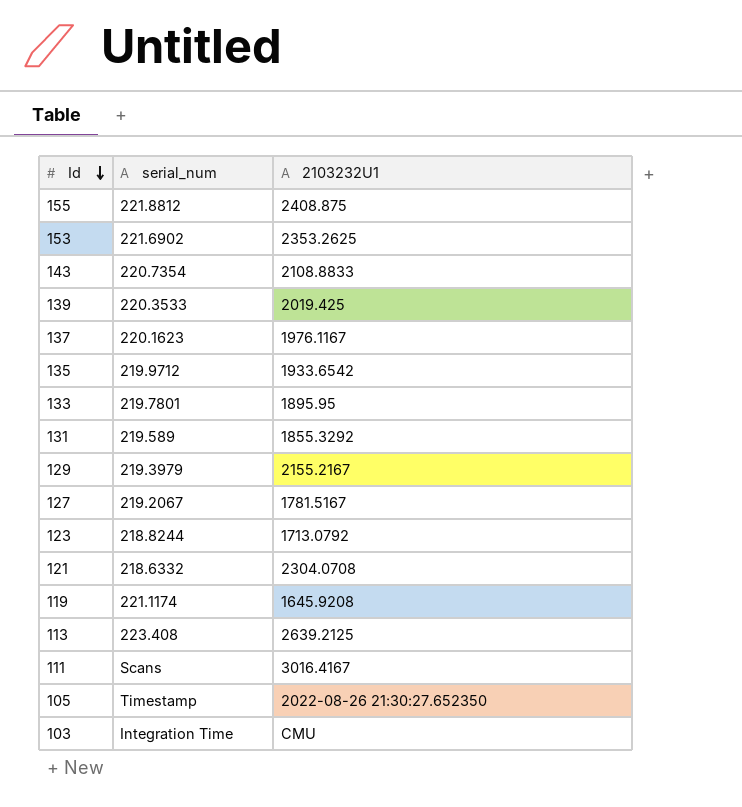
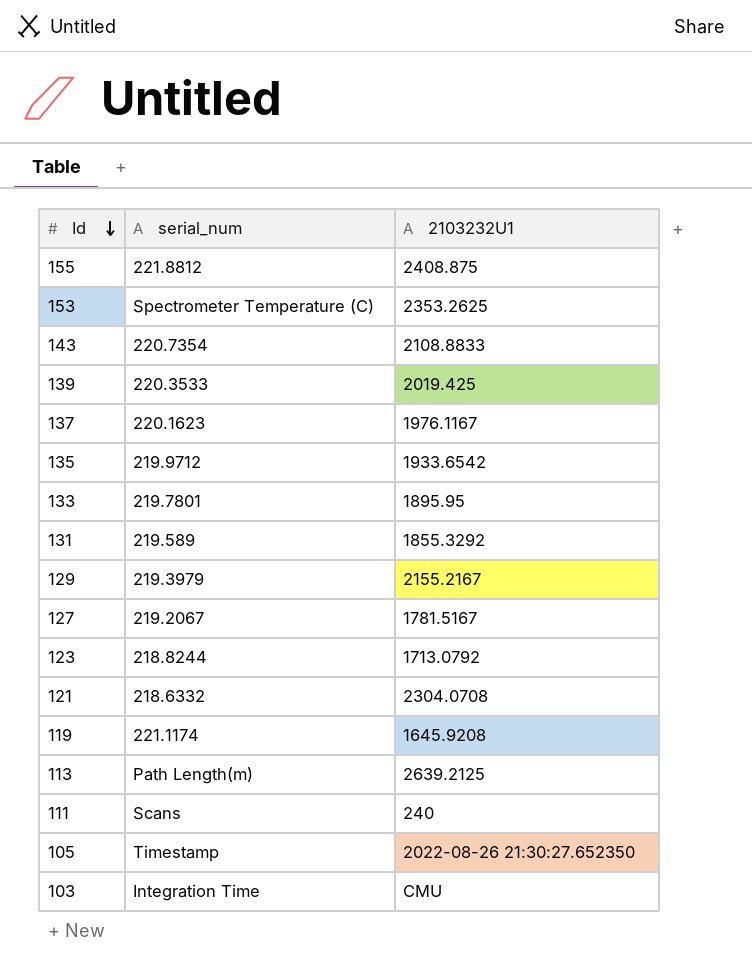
153 | serial_num: 221.6902 -> Spectrometer Temperature (C)
113 | serial_num: 223.408 -> Path Length(m)
111 | 2103232U1: 3016.4167 -> 240

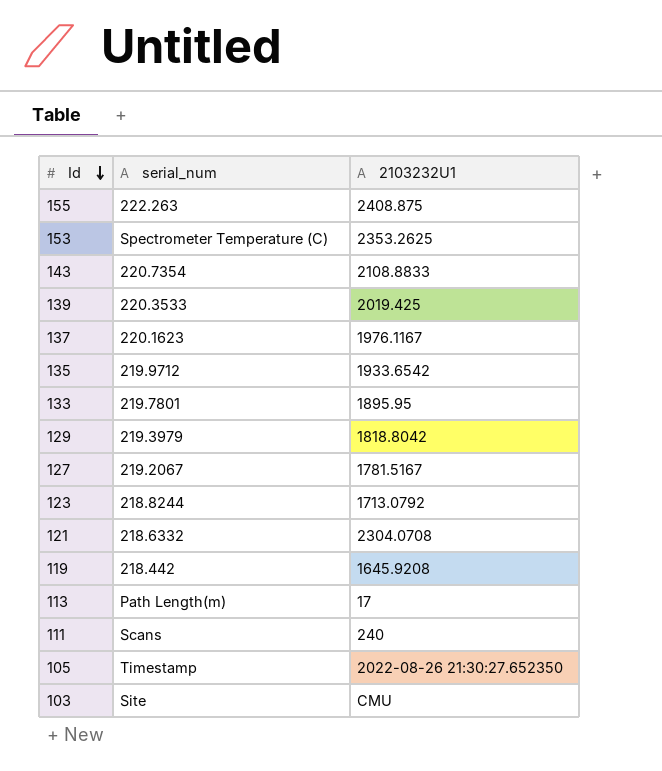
row 131: 219.589 | 1855.3292 -> none
155 | serial_num: 221.8812 -> 222.263
129 | 2103232U1: 2155.2167 -> 1818.8042
119 | serial_num: 221.1174 -> 218.442
113 | 2103232U1: 2639.2125 -> 17
103 | serial_num: Integration Time -> Site

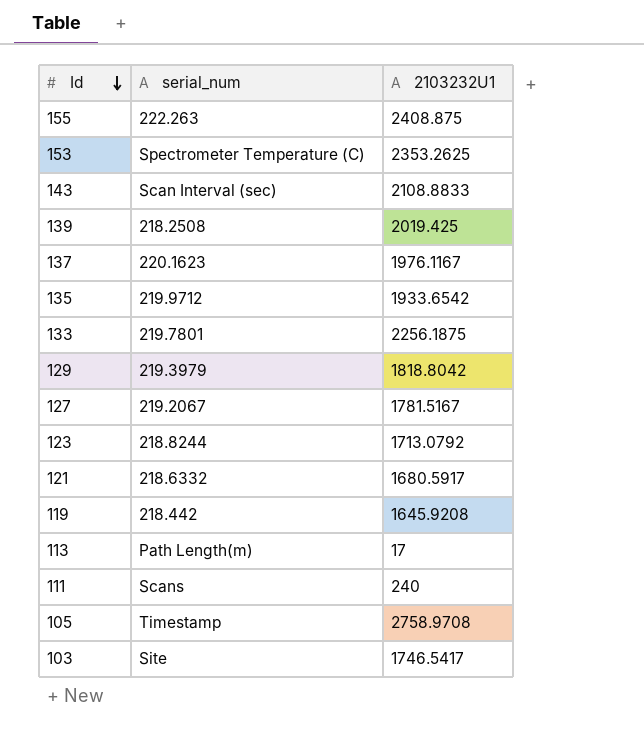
143 | serial_num: 220.7354 -> Scan Interval (sec)
139 | serial_num: 220.3533 -> 218.2508
133 | 2103232U1: 1895.95 -> 2256.1875
121 | 2103232U1: 2304.0708 -> 1680.5917
105 | 2103232U1: 2022-08-26 21:30:27.652350 -> 2758.9708
103 | 2103232U1: CMU -> 1746.5417

